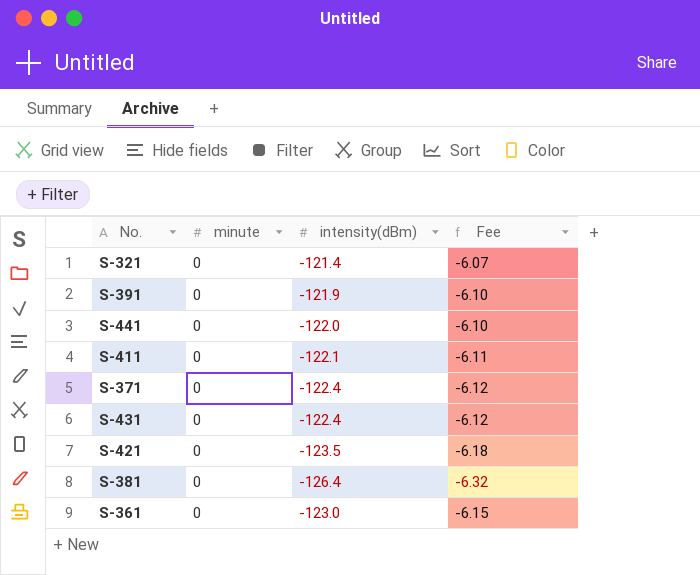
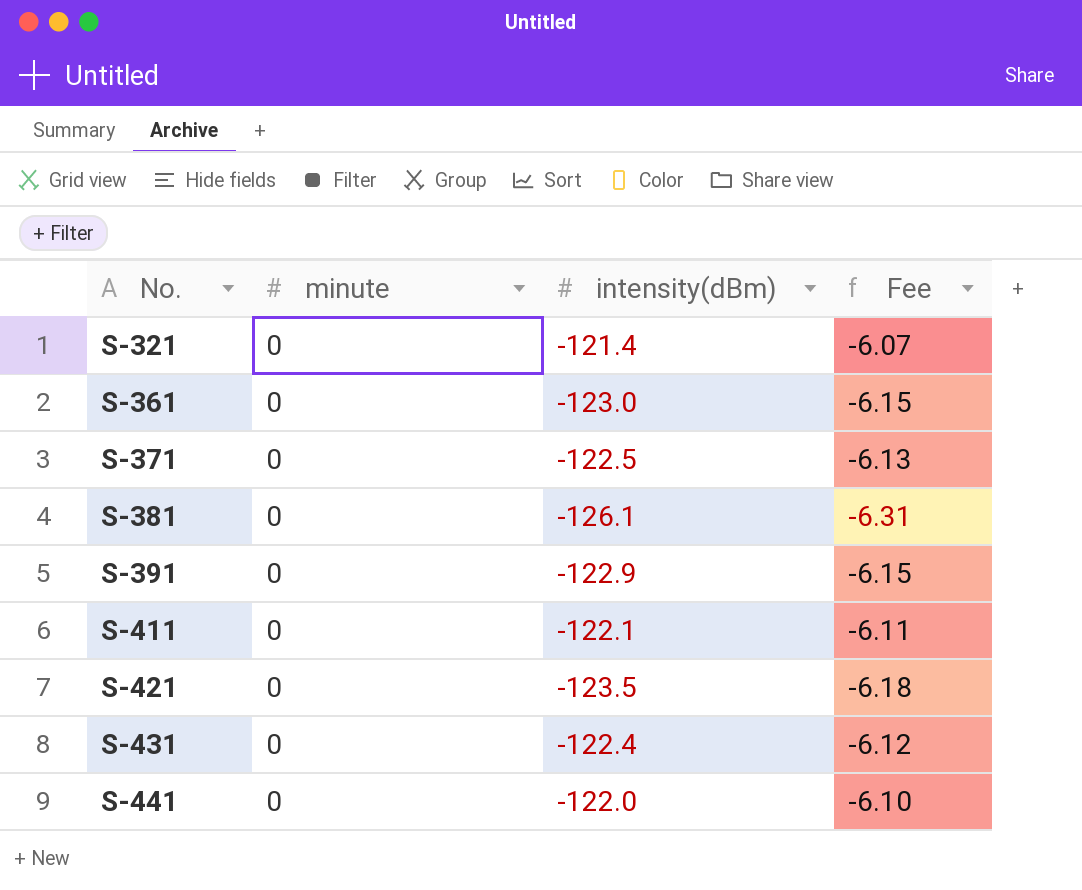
row order: none -> No. ascending
S-371 | intensity(dBm): -122.4 -> -122.5
S-371 | Fee: -6.12 -> -6.13
S-381 | intensity(dBm): -126.4 -> -126.1
S-381 | Fee: -6.32 -> -6.31
S-391 | intensity(dBm): -121.9 -> -122.9
S-391 | Fee: -6.10 -> -6.15

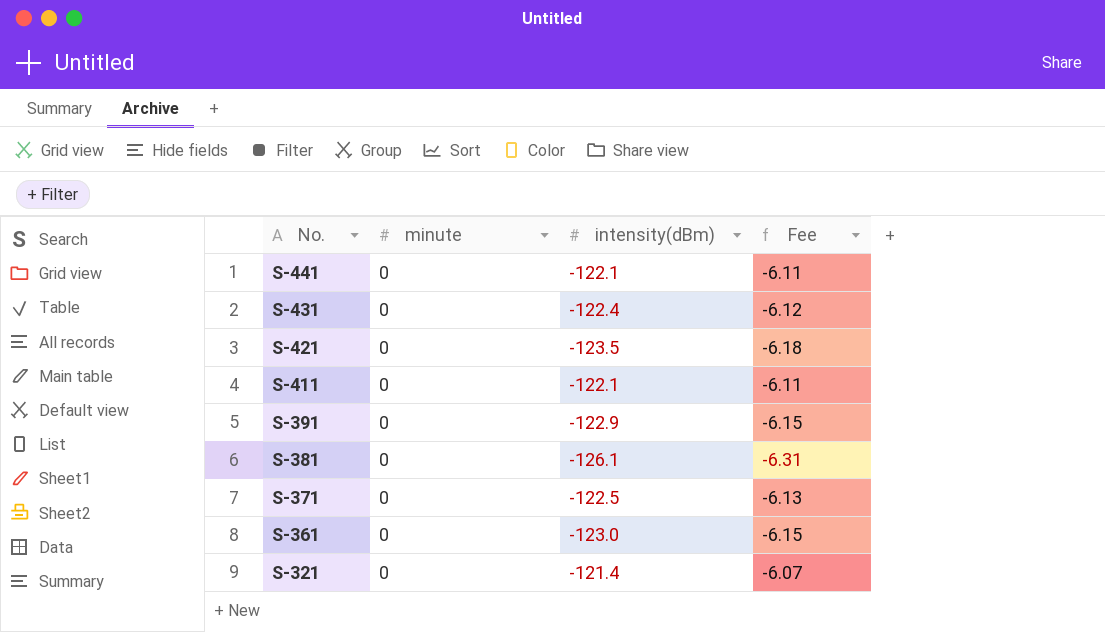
row order: No. ascending -> No. descending
S-441 | intensity(dBm): -122.0 -> -122.1
S-441 | Fee: -6.10 -> -6.11

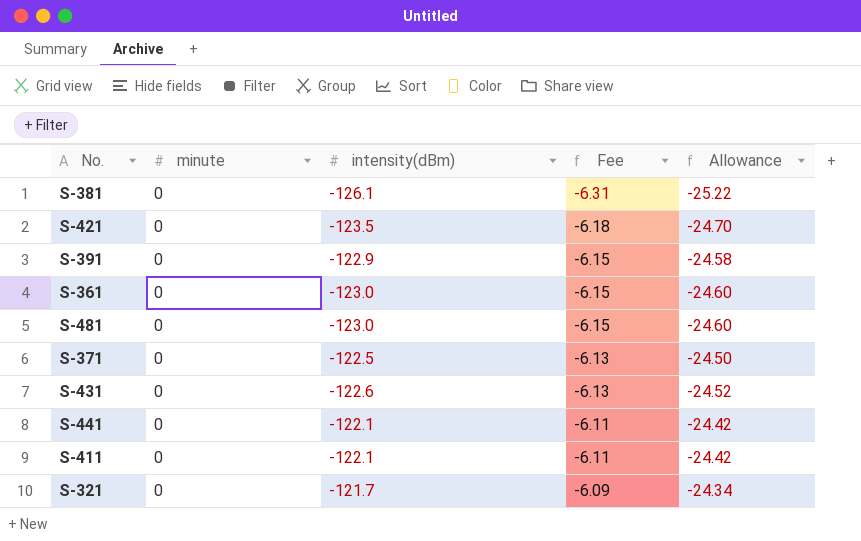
row order: No. descending -> Fee ascending
column Allowance | formula: none -> [intensity(dBm)] * 0.2
row S-481: none -> 0 | -123.0 | -6.15 | -24.60
S-431 | intensity(dBm): -122.4 -> -122.6
S-431 | Fee: -6.12 -> -6.13
S-321 | intensity(dBm): -121.4 -> -121.7
S-321 | Fee: -6.07 -> -6.09

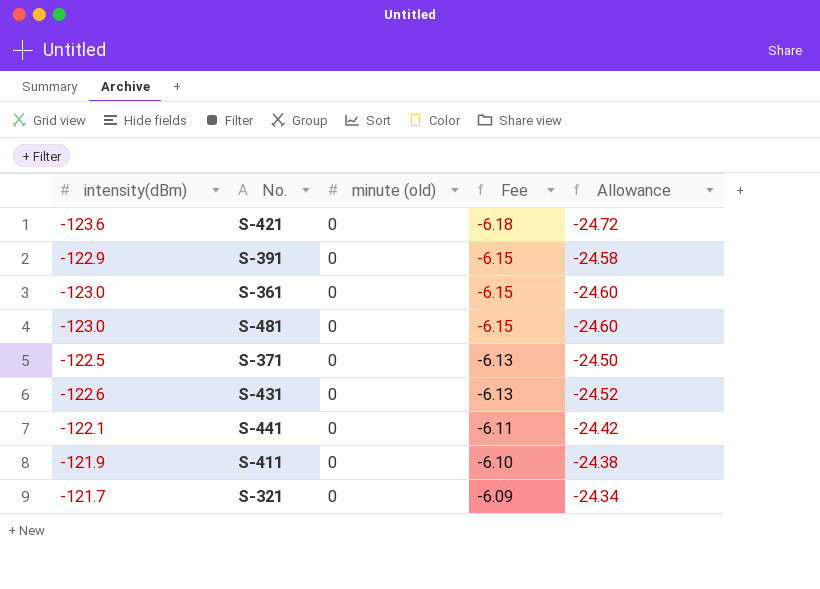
column intensity(dBm) | position: 3 -> 1
column name: minute -> minute (old)
row S-381: 0 | -126.1 | -6.31 | -25.22 -> none
S-421 | intensity(dBm): -123.5 -> -123.6
S-421 | Allowance: -24.70 -> -24.72
S-411 | intensity(dBm): -122.1 -> -121.9
S-411 | Fee: -6.11 -> -6.10
S-411 | Allowance: -24.42 -> -24.38

